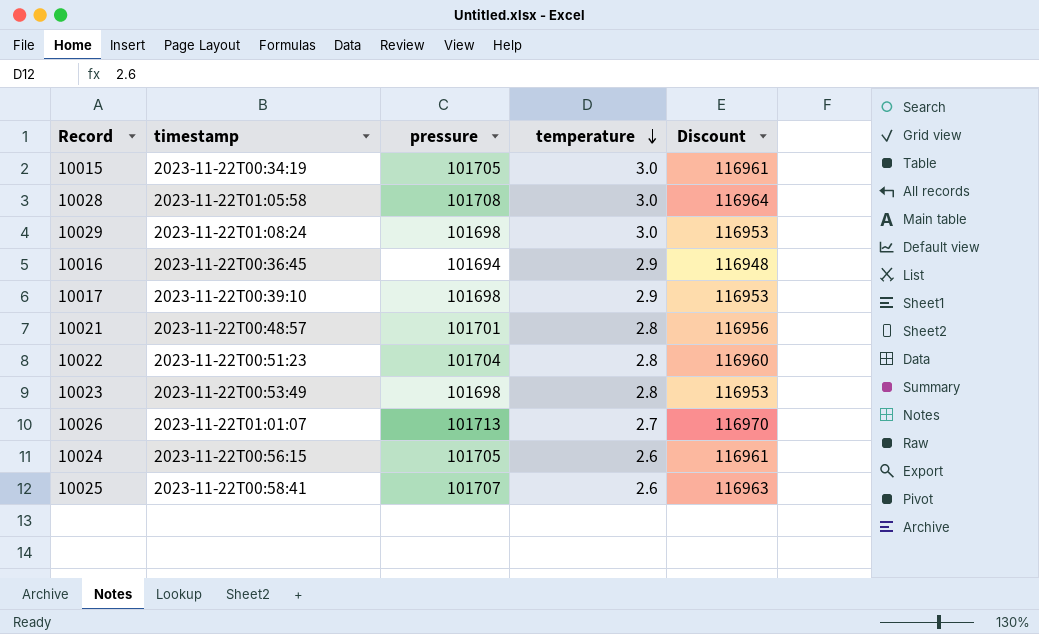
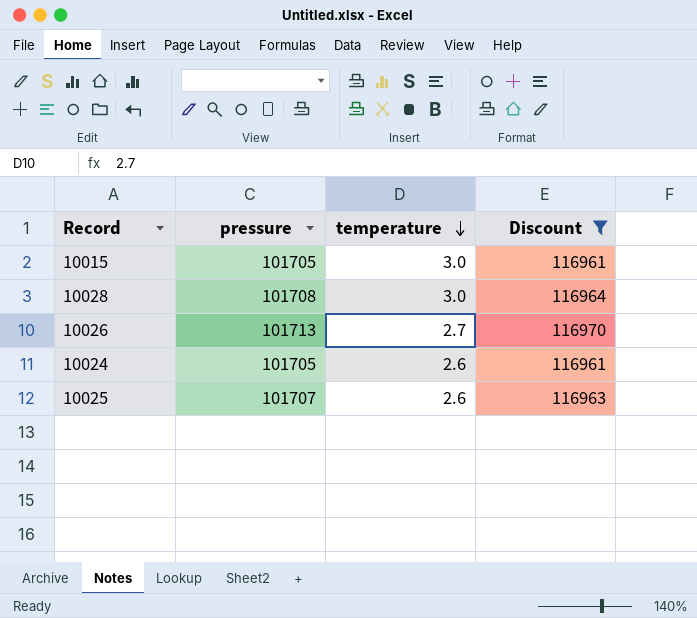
filter: none -> Discount >= 116961
column timestamp | position: 2 -> none

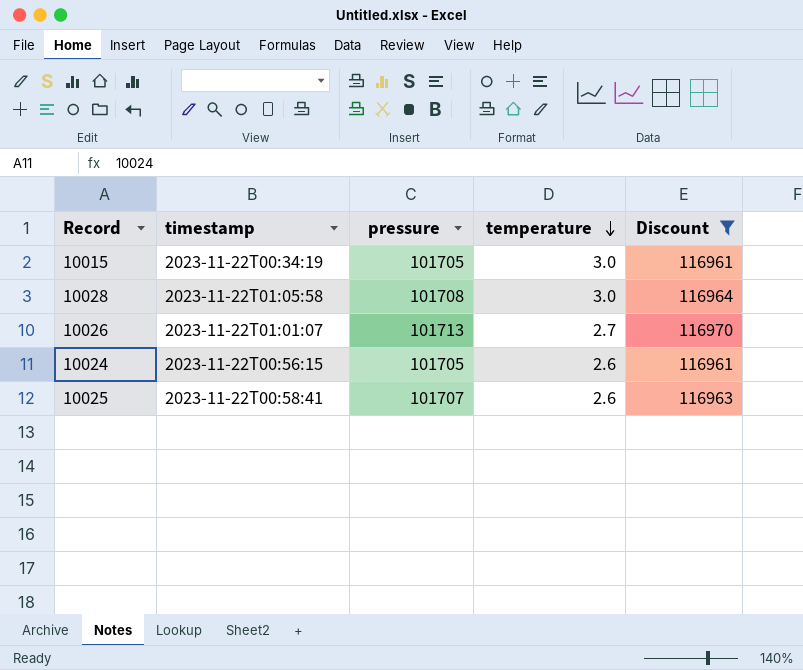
column timestamp | position: none -> 2

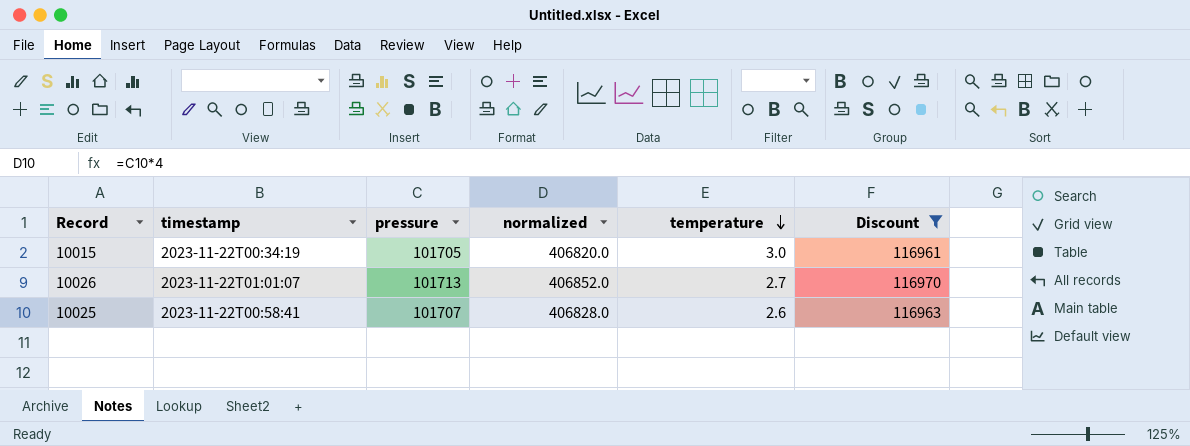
column normalized | formula: none -> [pressure] * 4
row 10028: 2023-11-22T01:05:58 | 101708 | 3.0 | 116964 -> none
row 10024: 2023-11-22T00:56:15 | 101705 | 2.6 | 116961 -> none

